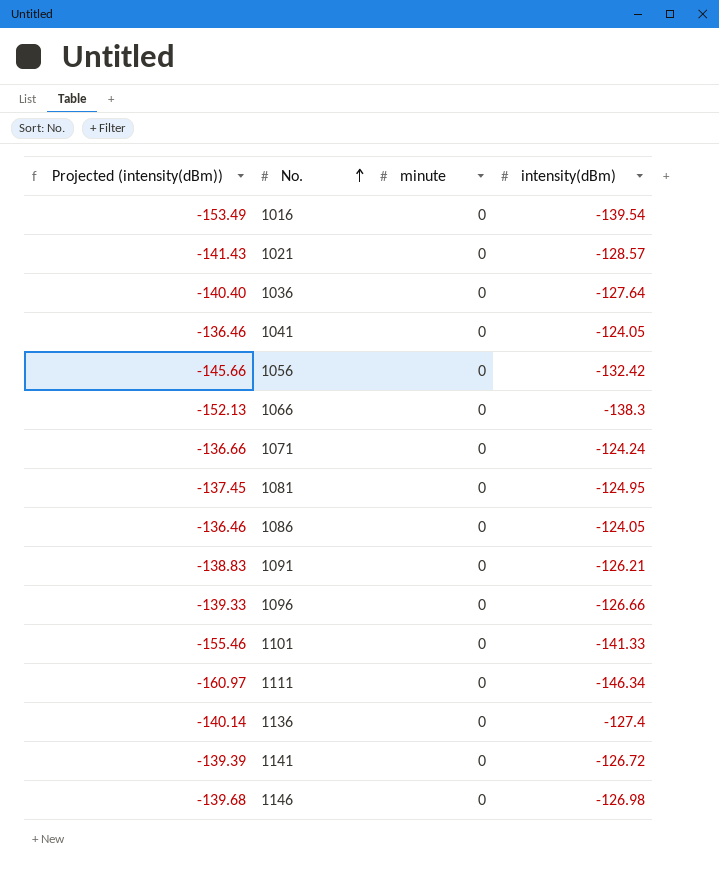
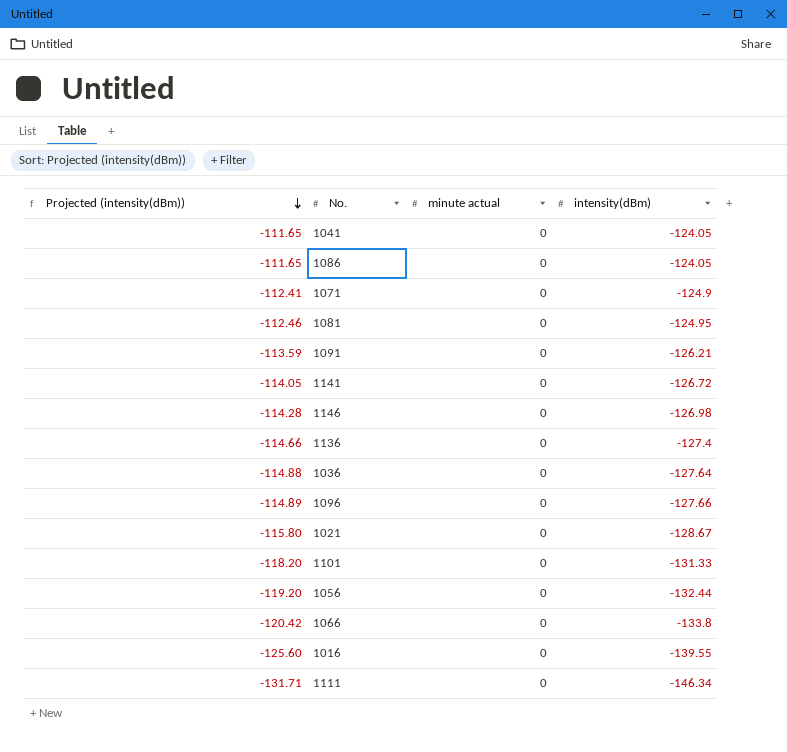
row order: No. ascending -> Projected (intensity(dBm)) descending
column Projected (intensity(dBm)) | formula: [intensity(dBm)] * 1.1 -> [intensity(dBm)] * 0.9
column name: minute -> minute actual
1071 | intensity(dBm): -124.24 -> -124.9
1096 | intensity(dBm): -126.66 -> -127.66
1021 | intensity(dBm): -128.57 -> -128.67
1101 | intensity(dBm): -141.33 -> -131.33
1056 | intensity(dBm): -132.42 -> -132.44
1066 | intensity(dBm): -138.3 -> -133.8
1016 | intensity(dBm): -139.54 -> -139.55

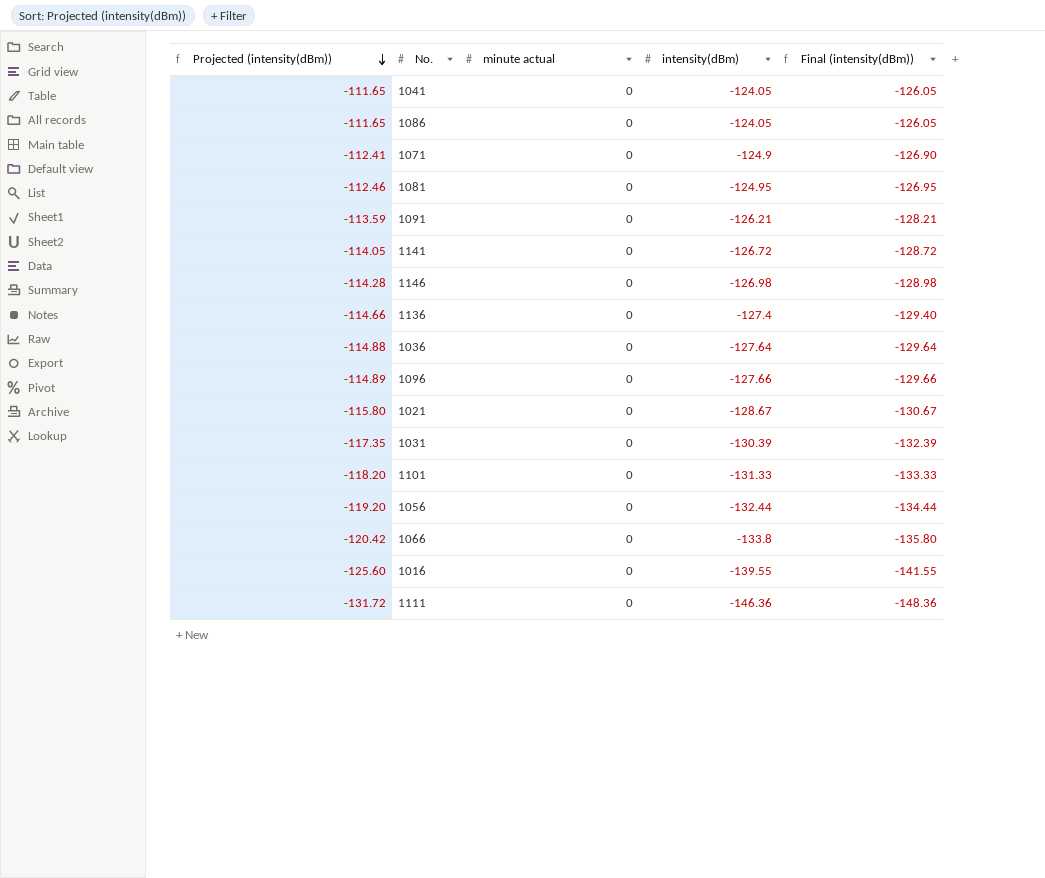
column Final (intensity(dBm)) | formula: none -> [intensity(dBm)] - 2
row 1031: none -> -117.35 | 0 | -130.39 | -132.39
1111 | Projected (intensity(dBm)): -131.71 -> -131.72
1111 | intensity(dBm): -146.34 -> -146.36

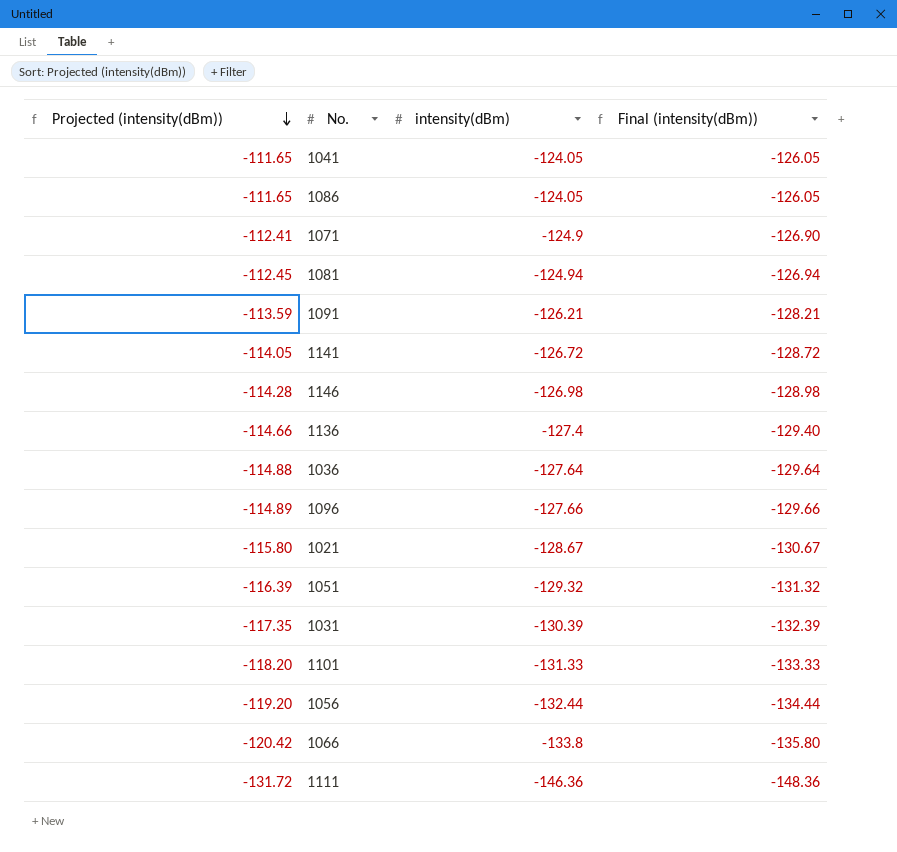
column minute actual | position: 3 -> none
row 1016: -125.60 | 0 | -139.55 | -141.55 -> none
1081 | Projected (intensity(dBm)): -112.46 -> -112.45
1081 | intensity(dBm): -124.95 -> -124.94
1081 | Final (intensity(dBm)): -126.95 -> -126.94
row 1051: none -> -116.39 | -129.32 | -131.32

